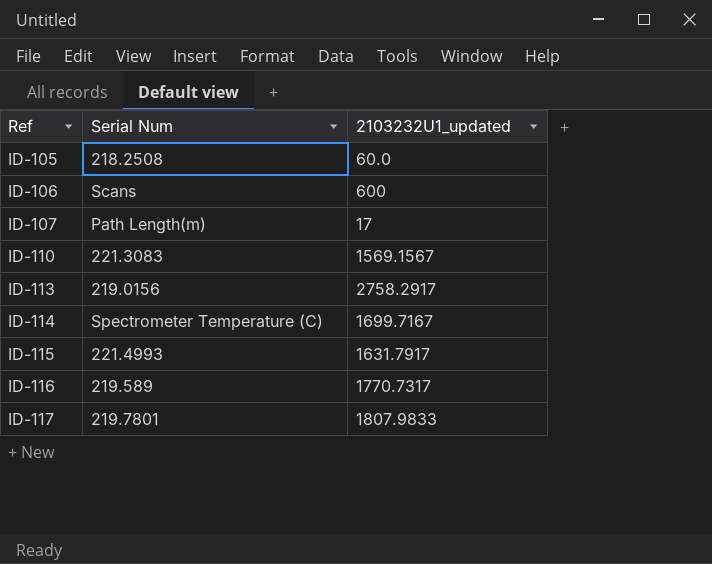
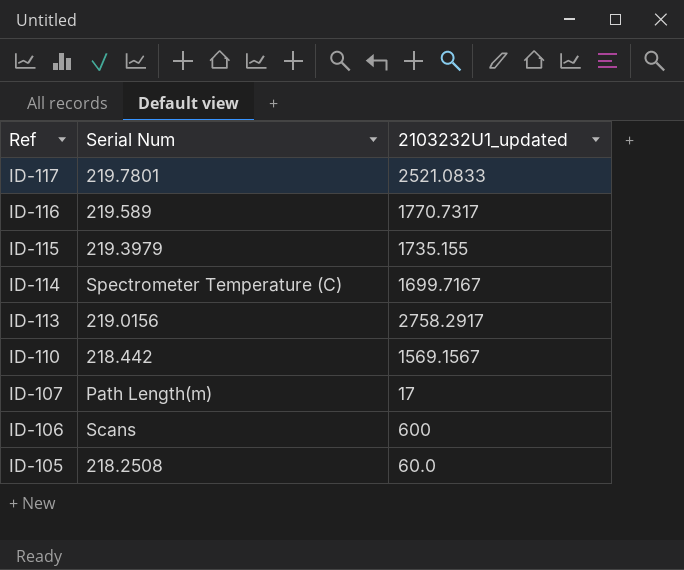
row order: Ref ascending -> Ref descending
ID-117 | 2103232U1_updated: 1807.9833 -> 2521.0833
ID-115 | Serial Num: 221.4993 -> 219.3979
ID-115 | 2103232U1_updated: 1631.7917 -> 1735.155
ID-110 | Serial Num: 221.3083 -> 218.442

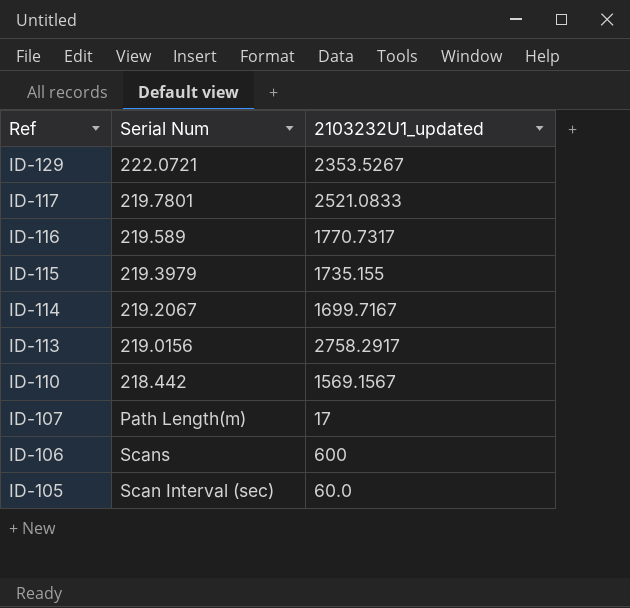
row ID-129: none -> 222.0721 | 2353.5267
ID-114 | Serial Num: Spectrometer Temperature (C) -> 219.2067
ID-105 | Serial Num: 218.2508 -> Scan Interval (sec)

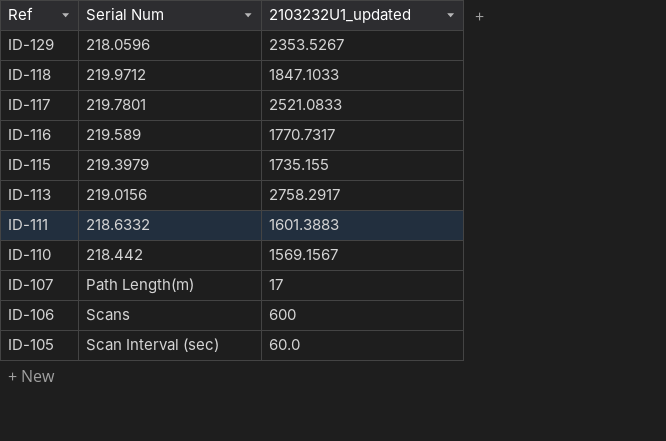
row ID-114: 219.2067 | 1699.7167 -> none
ID-129 | Serial Num: 222.0721 -> 218.0596
row ID-118: none -> 219.9712 | 1847.1033
row ID-111: none -> 218.6332 | 1601.3883

